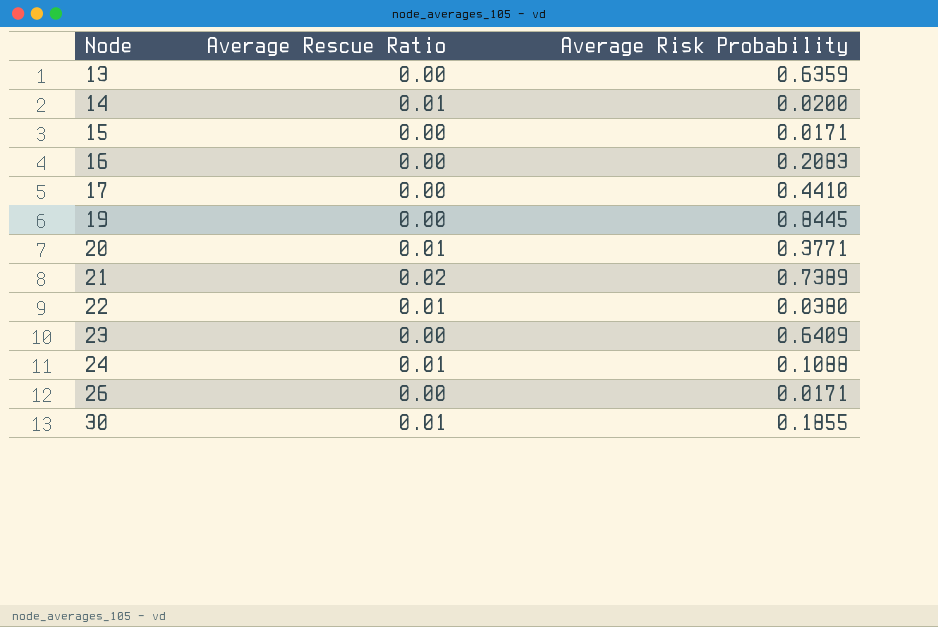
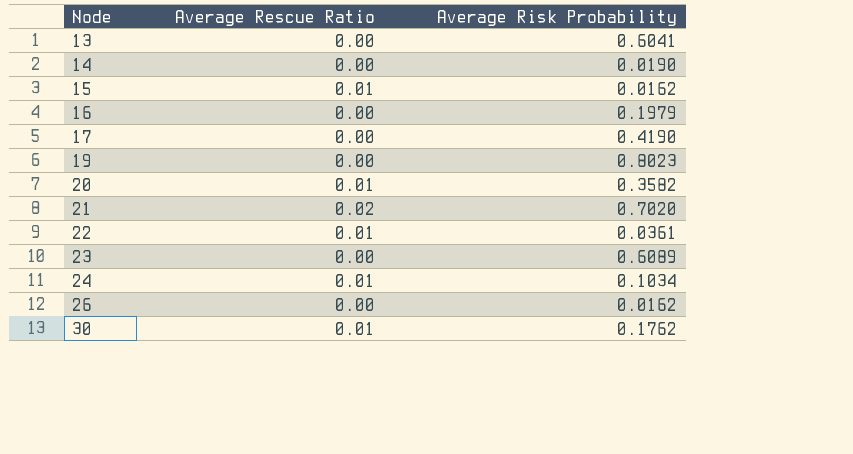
13 | Average Risk Probability: 0.6359 -> 0.6041
14 | Average Rescue Ratio: 0.01 -> 0.00
14 | Average Risk Probability: 0.0200 -> 0.0190
15 | Average Rescue Ratio: 0.00 -> 0.01
15 | Average Risk Probability: 0.0171 -> 0.0162
16 | Average Risk Probability: 0.2083 -> 0.1979
17 | Average Risk Probability: 0.4410 -> 0.4190
19 | Average Risk Probability: 0.8445 -> 0.8023
20 | Average Risk Probability: 0.3771 -> 0.3582
21 | Average Risk Probability: 0.7389 -> 0.7020
22 | Average Risk Probability: 0.0380 -> 0.0361
23 | Average Risk Probability: 0.6409 -> 0.6089
24 | Average Risk Probability: 0.1088 -> 0.1034
26 | Average Risk Probability: 0.0171 -> 0.0162
30 | Average Risk Probability: 0.1855 -> 0.1762

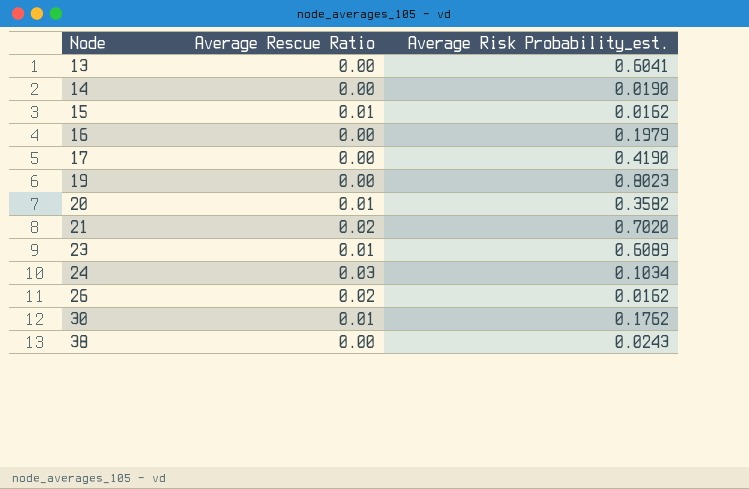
column name: Average Risk Probability -> Average Risk Probability_est.
row 22: 0.01 | 0.0361 -> none
23 | Average Rescue Ratio: 0.00 -> 0.01
24 | Average Rescue Ratio: 0.01 -> 0.03
26 | Average Rescue Ratio: 0.00 -> 0.02
row 38: none -> 0.00 | 0.0243

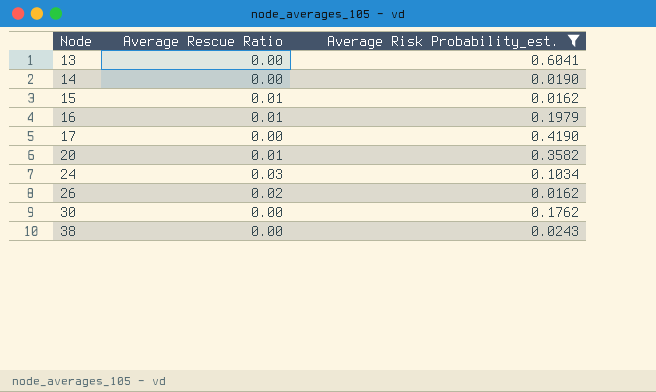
filter: none -> Average Risk Probability_est. <= 0.6041
16 | Average Rescue Ratio: 0.00 -> 0.01
30 | Average Rescue Ratio: 0.01 -> 0.00

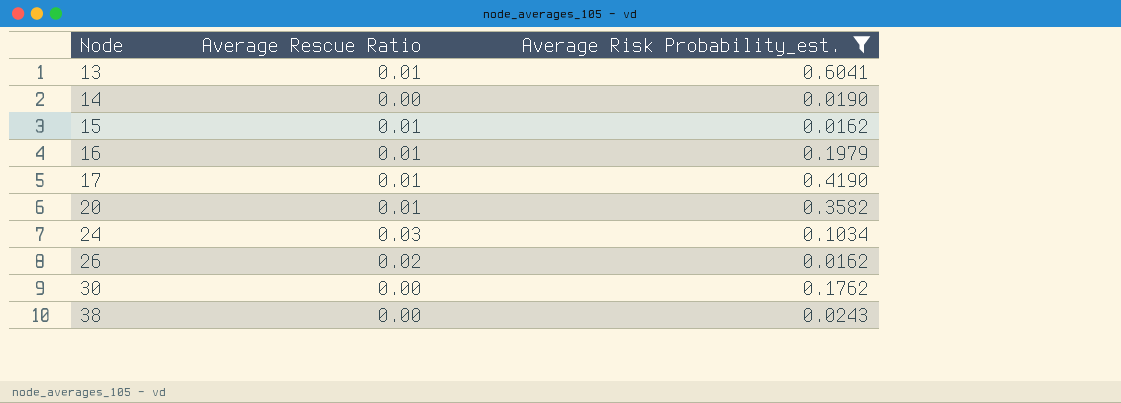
13 | Average Rescue Ratio: 0.00 -> 0.01
17 | Average Rescue Ratio: 0.00 -> 0.01

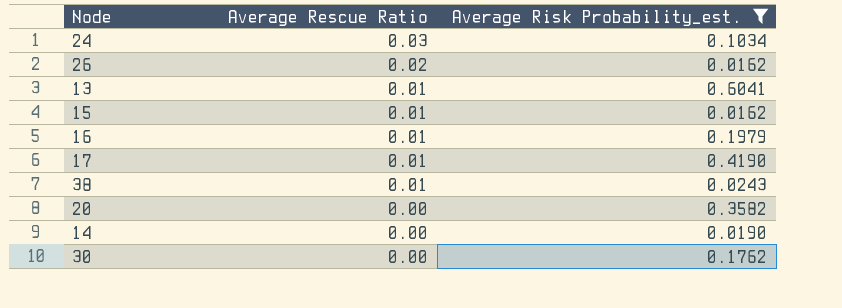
row order: Node ascending -> Average Rescue Ratio descending
38 | Average Rescue Ratio: 0.00 -> 0.01
20 | Average Rescue Ratio: 0.01 -> 0.00

